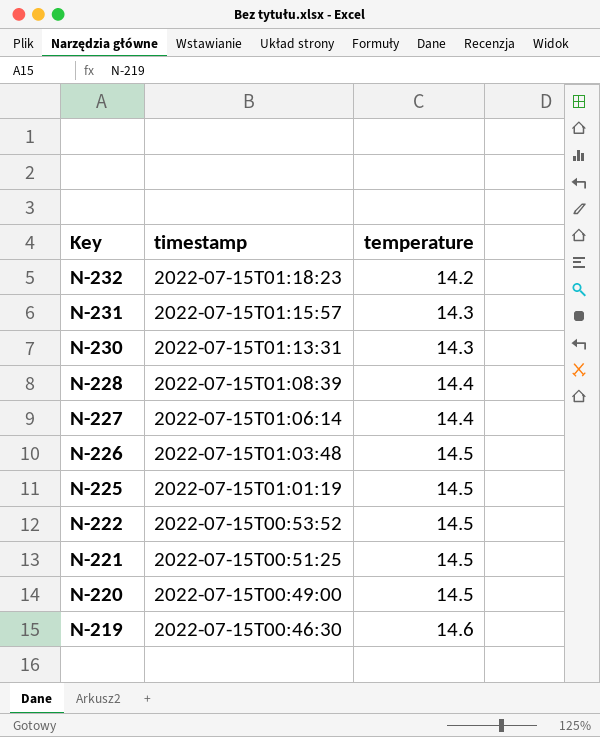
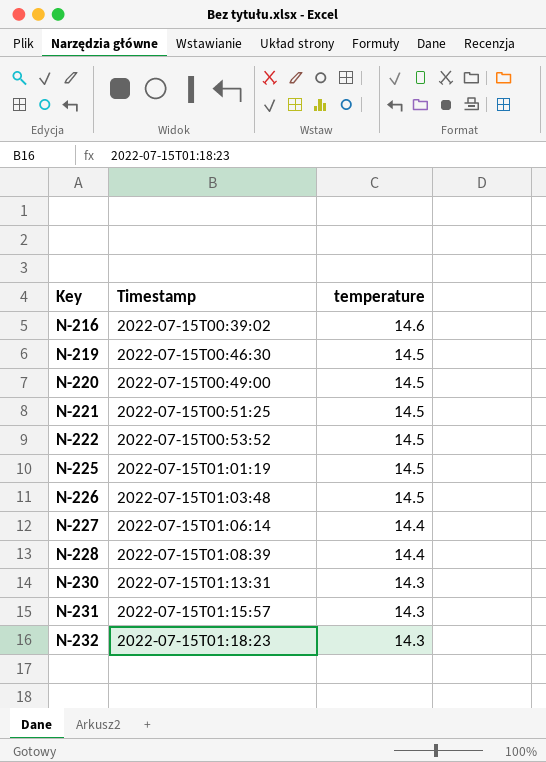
row order: Key descending -> Key ascending
column name: timestamp -> Timestamp
row N-216: none -> 2022-07-15T00:39:02 | 14.6
N-219 | temperature: 14.6 -> 14.5
N-232 | temperature: 14.2 -> 14.3

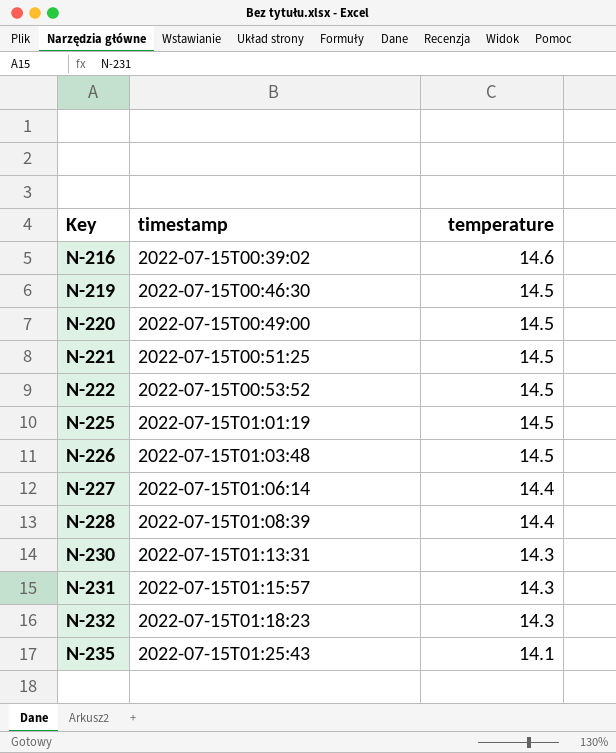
column name: Timestamp -> timestamp
row N-235: none -> 2022-07-15T01:25:43 | 14.1

